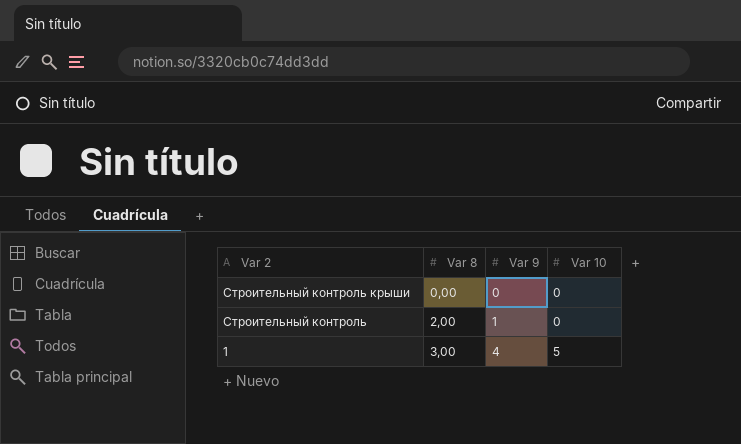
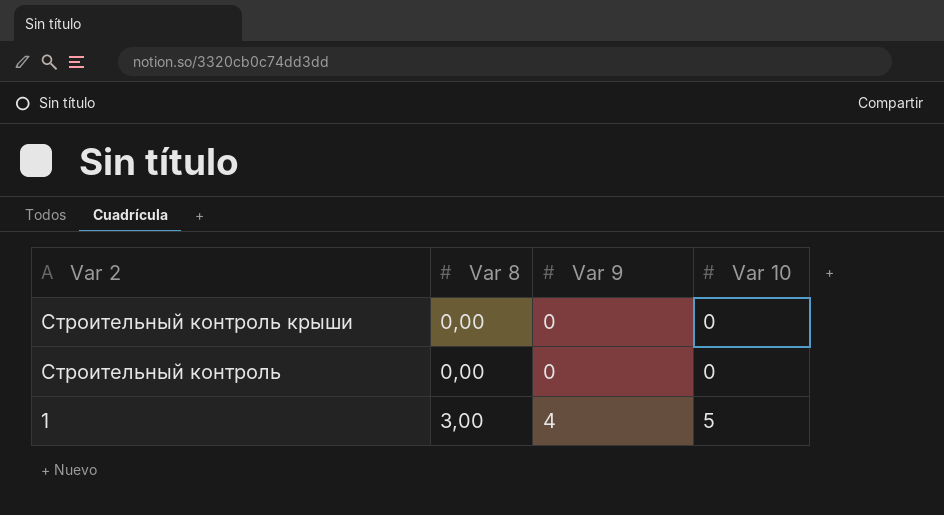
Строительный контроль | Var 8: 2,00 -> 0,00
Строительный контроль | Var 9: 1 -> 0

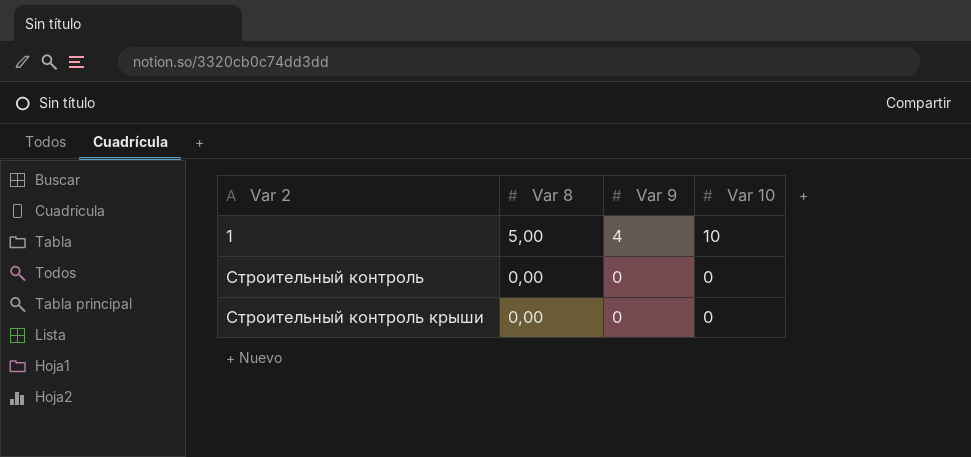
row order: Var 2 descending -> Var 2 ascending
1 | Var 8: 3,00 -> 5,00
1 | Var 10: 5 -> 10

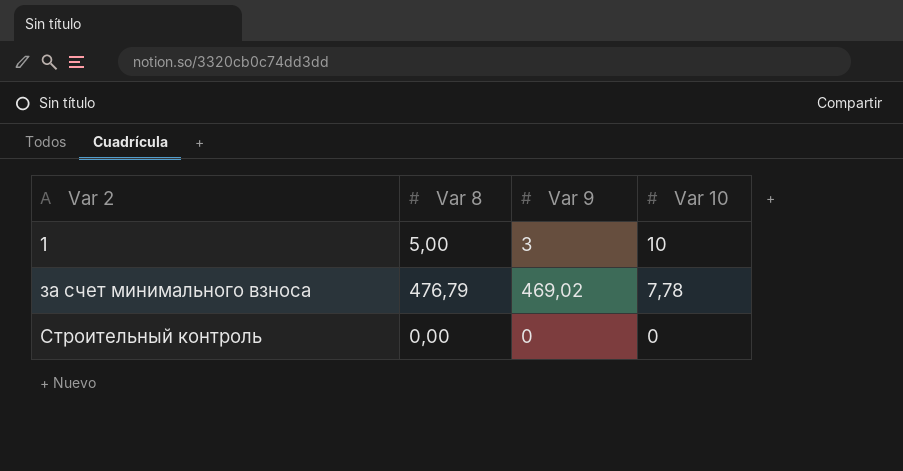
row Строительный контроль крыши: 0,00 | 0 | 0 -> none
1 | Var 9: 4 -> 3
row за счет минимального взноса: none -> 476,79 | 469,02 | 7,78

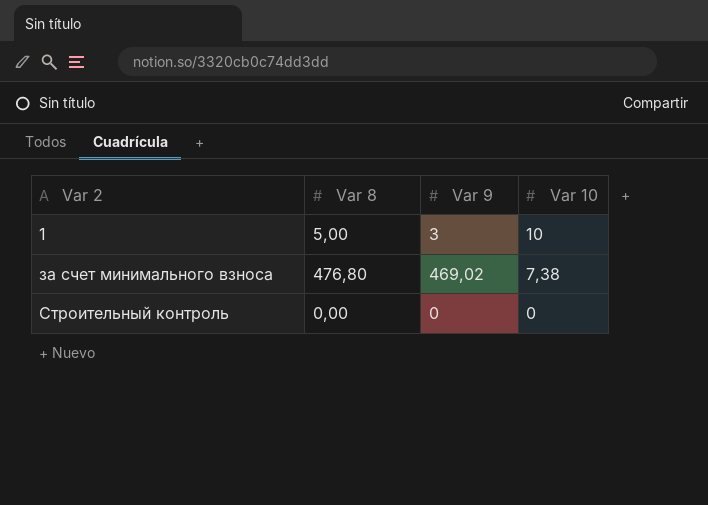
за счет минимального взноса | Var 8: 476,79 -> 476,80
за счет минимального взноса | Var 10: 7,78 -> 7,38

